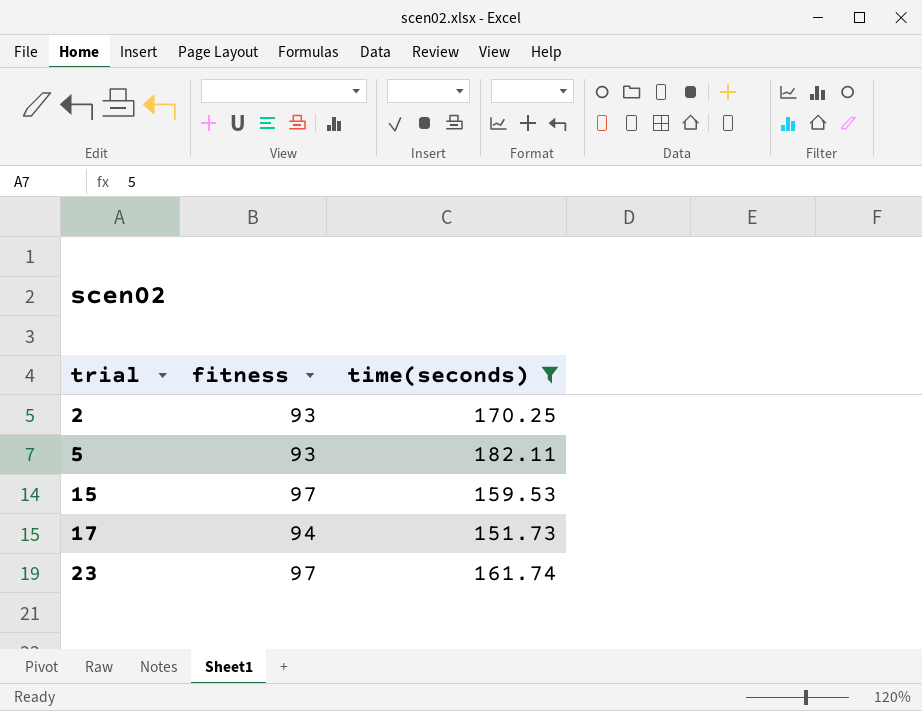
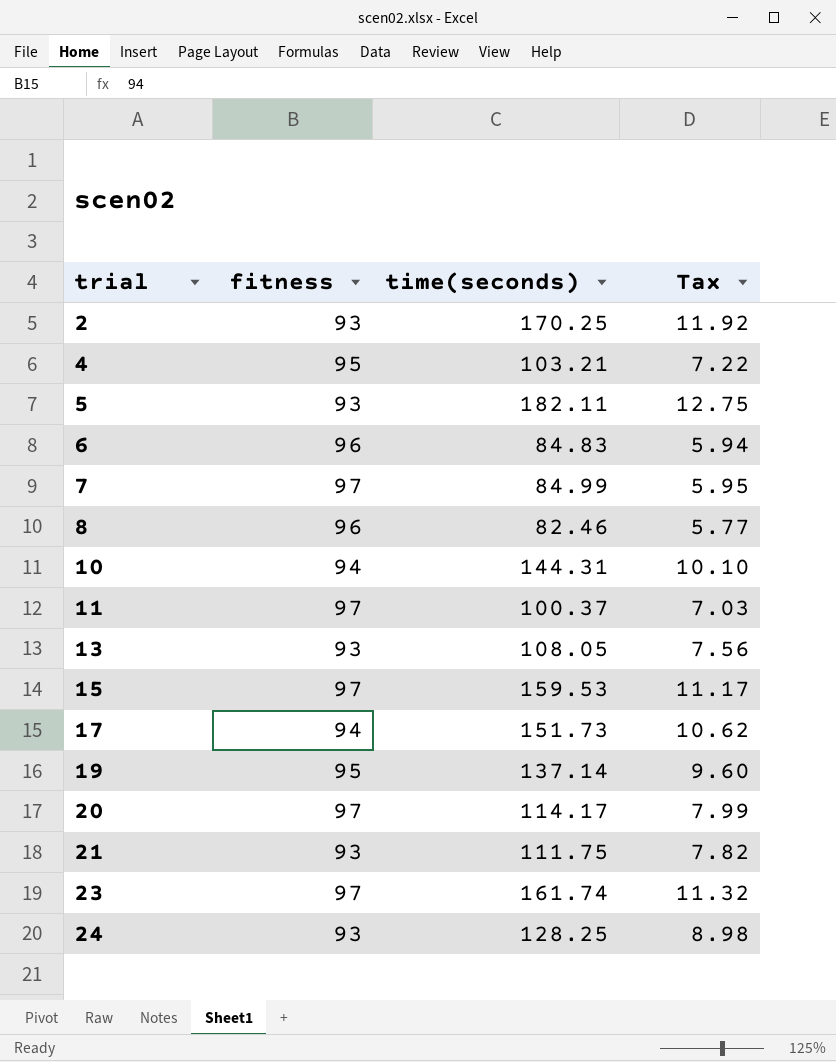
filter: time(seconds) >= 151.73 -> none
column Tax | formula: none -> [time(seconds)] * 0.07

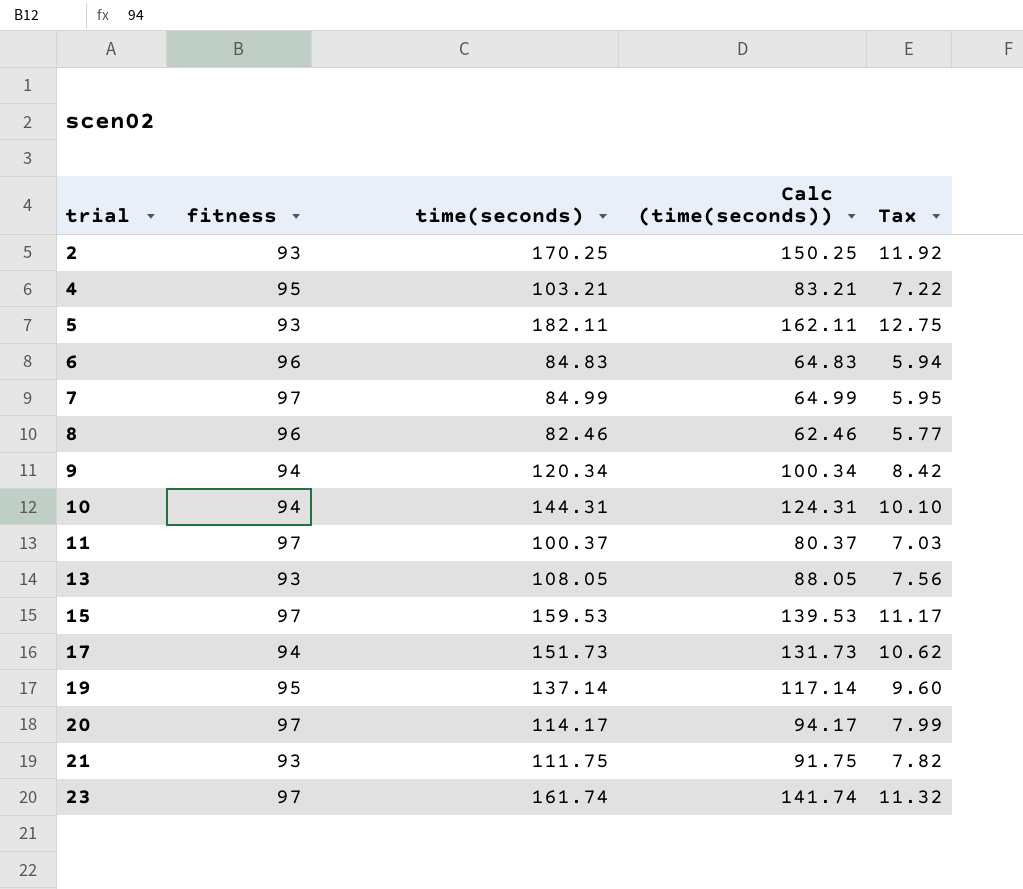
column Calc (time(seconds)) | formula: none -> [time(seconds)] - 20
row 24: 93 | 128.25 | 8.98 -> none
row 9: none -> 94 | 120.34 | 100.34 | 8.42

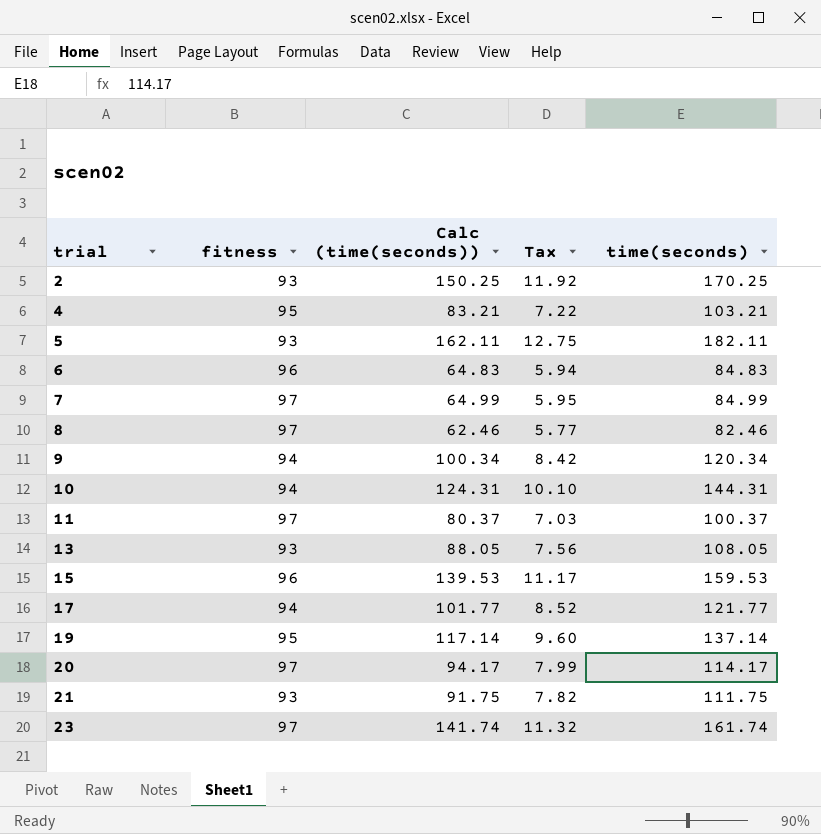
column time(seconds) | position: 3 -> 5
8 | fitness: 96 -> 97
15 | fitness: 97 -> 96
17 | Calc (time(seconds)): 131.73 -> 101.77
17 | Tax: 10.62 -> 8.52
17 | time(seconds): 151.73 -> 121.77

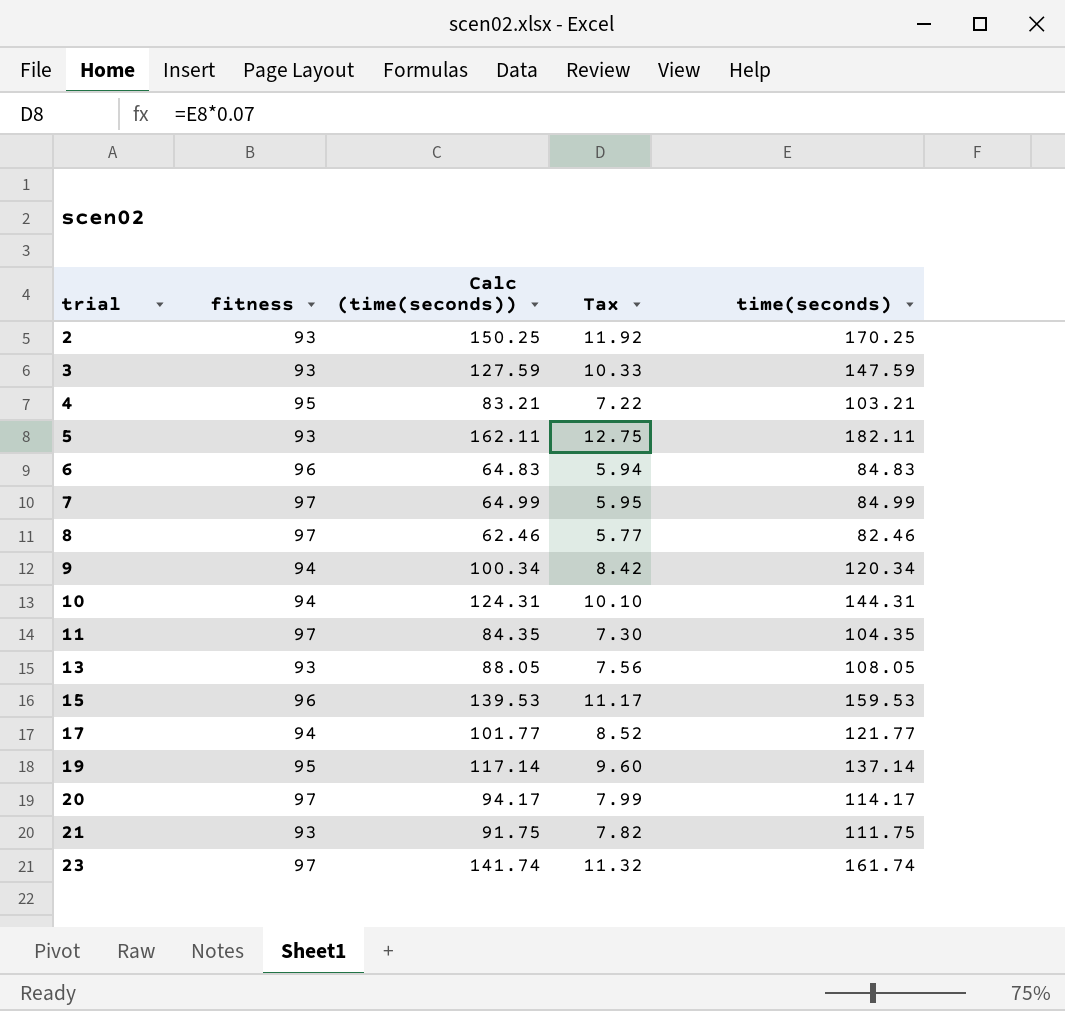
row 3: none -> 93 | 127.59 | 10.33 | 147.59
11 | Calc (time(seconds)): 80.37 -> 84.35
11 | Tax: 7.03 -> 7.30
11 | time(seconds): 100.37 -> 104.35

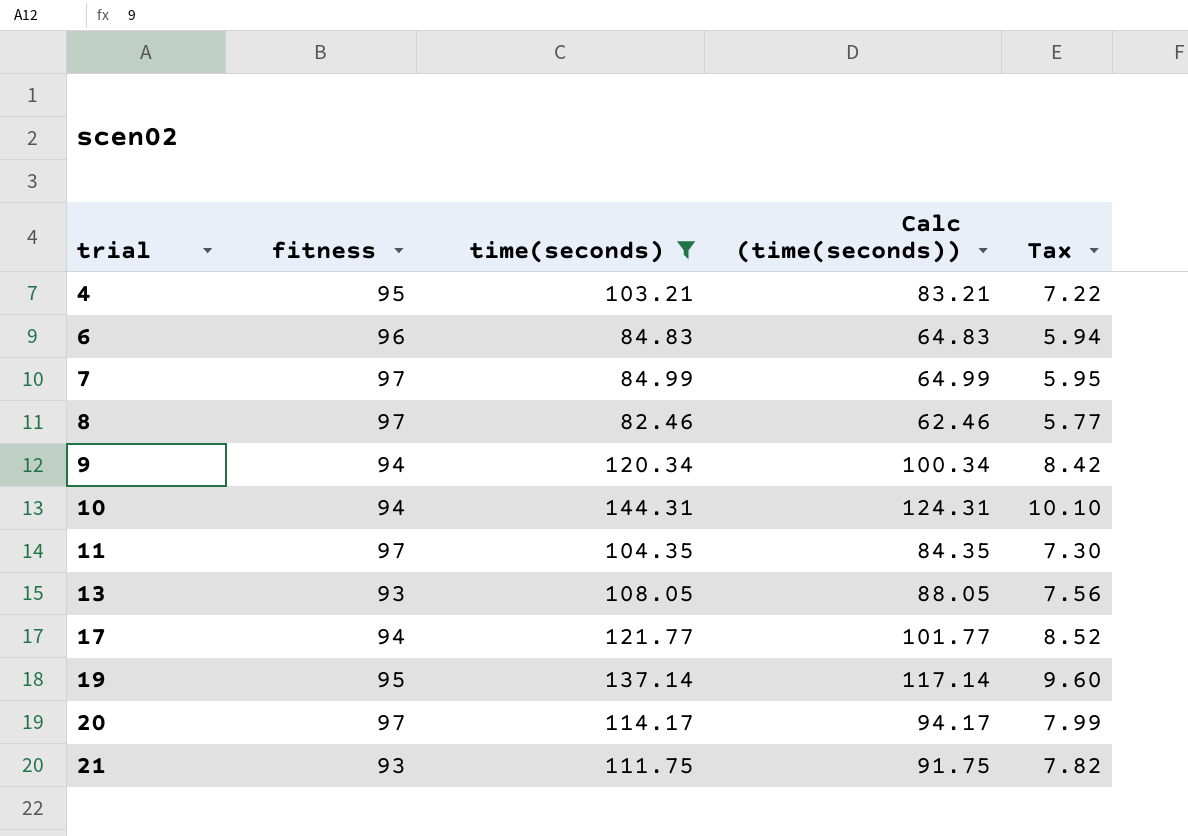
filter: none -> time(seconds) <= 144.31
column time(seconds) | position: 5 -> 3

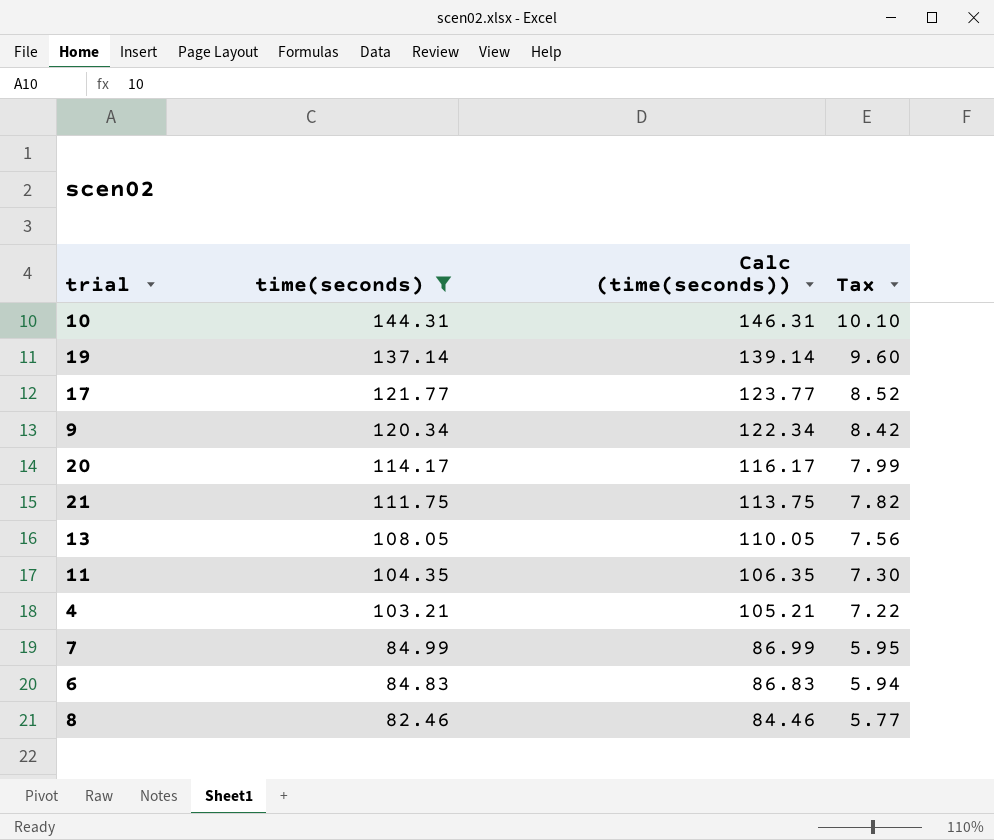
row order: trial ascending -> time(seconds) descending
column fitness | position: 2 -> none
column Calc (time(seconds)) | formula: [time(seconds)] - 20 -> [time(seconds)] + 2

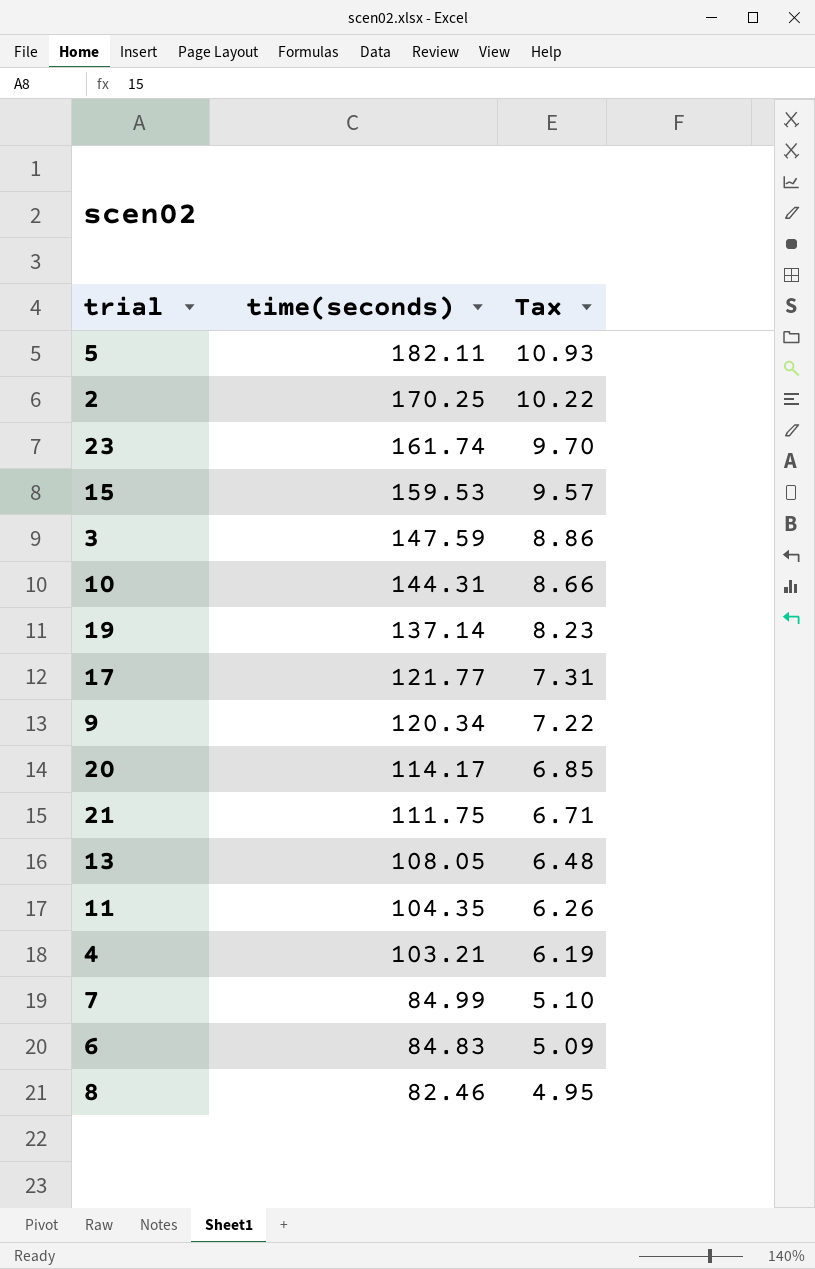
filter: time(seconds) <= 144.31 -> none
column Calc (time(seconds)) | formula: [time(seconds)] + 2 -> none
column Tax | formula: [time(seconds)] * 0.07 -> [time(seconds)] * 0.06

